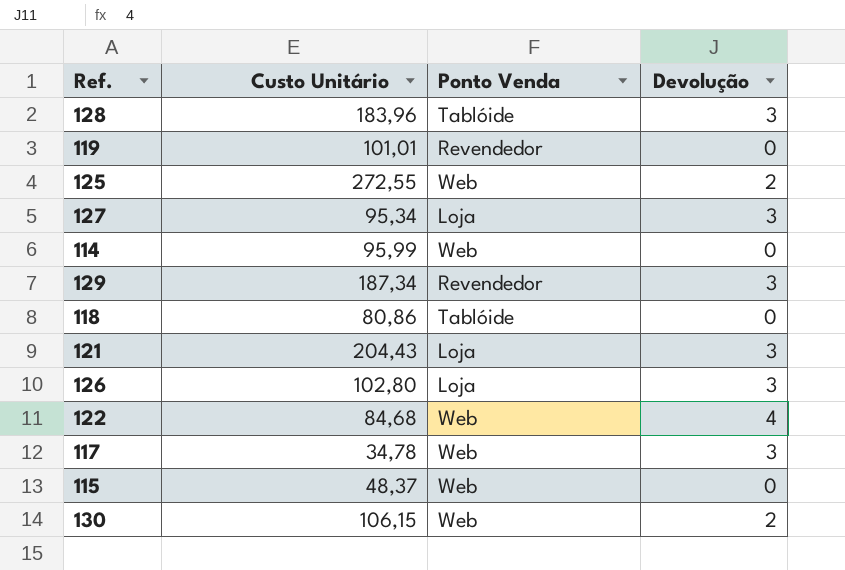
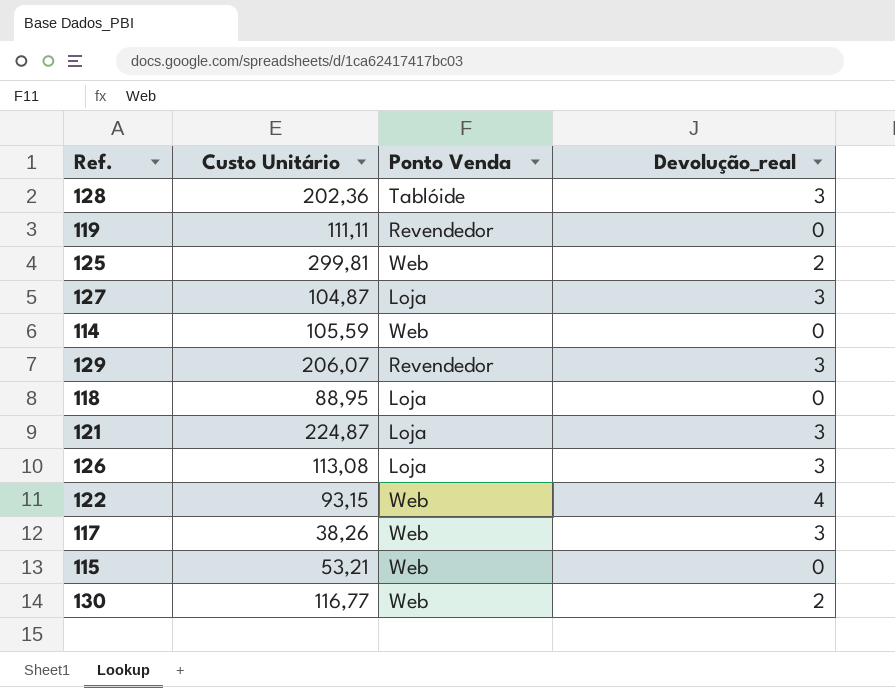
column name: Devolução -> Devolução_real
128 | Custo Unitário: 183,96 -> 202,36
119 | Custo Unitário: 101,01 -> 111,11
125 | Custo Unitário: 272,55 -> 299,81
127 | Custo Unitário: 95,34 -> 104,87
114 | Custo Unitário: 95,99 -> 105,59
129 | Custo Unitário: 187,34 -> 206,07
118 | Custo Unitário: 80,86 -> 88,95
118 | Ponto Venda: Tablóide -> Loja
121 | Custo Unitário: 204,43 -> 224,87
126 | Custo Unitário: 102,80 -> 113,08
122 | Custo Unitário: 84,68 -> 93,15
117 | Custo Unitário: 34,78 -> 38,26
115 | Custo Unitário: 48,37 -> 53,21
130 | Custo Unitário: 106,15 -> 116,77

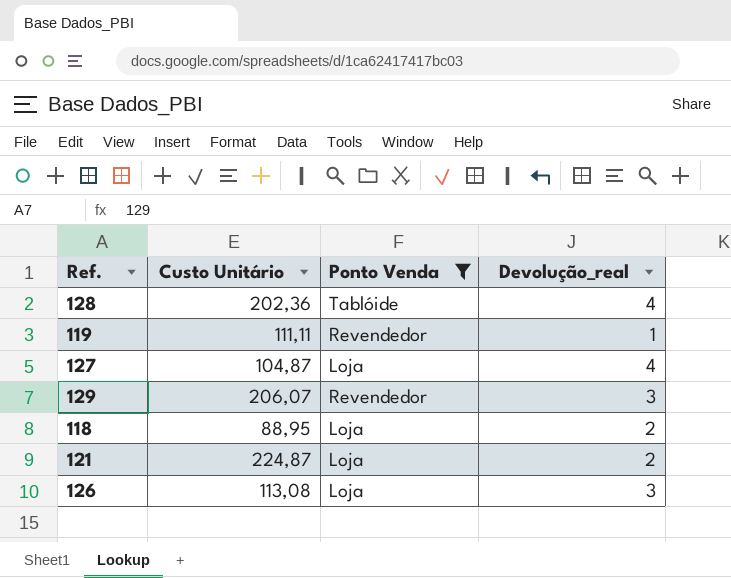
filter: none -> Ponto Venda != Web
128 | Devolução_real: 3 -> 4
119 | Devolução_real: 0 -> 1
127 | Devolução_real: 3 -> 4
118 | Devolução_real: 0 -> 2
121 | Devolução_real: 3 -> 2

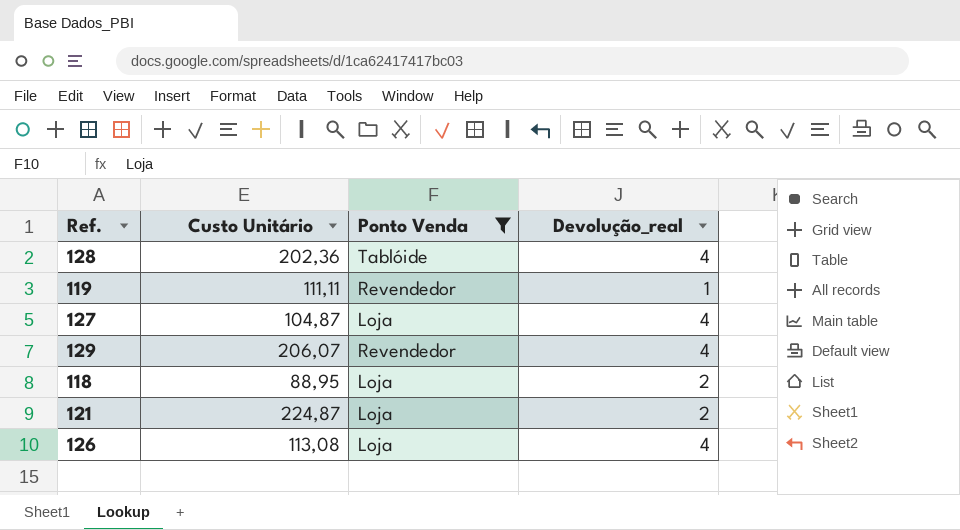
129 | Devolução_real: 3 -> 4
126 | Devolução_real: 3 -> 4

